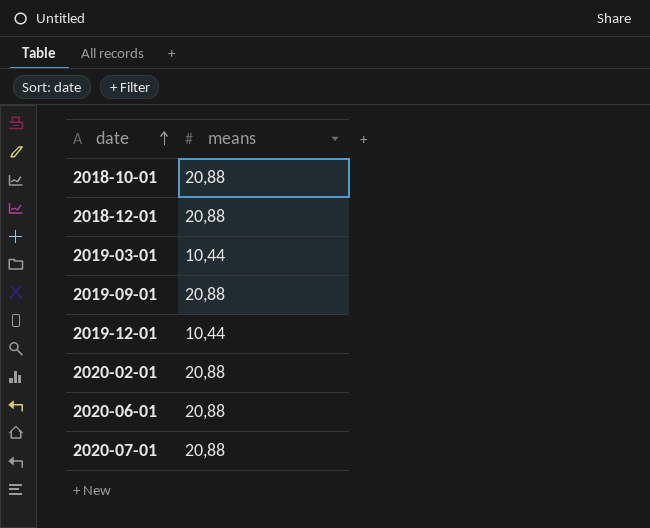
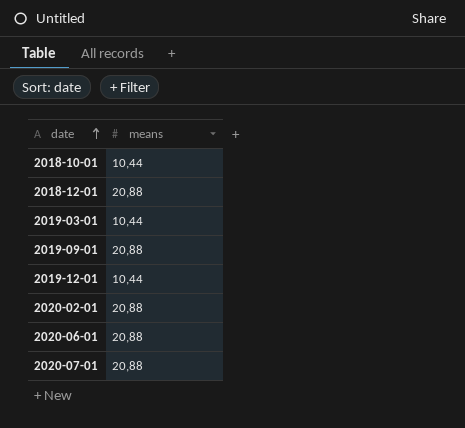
2018-10-01 | means: 20,88 -> 10,44

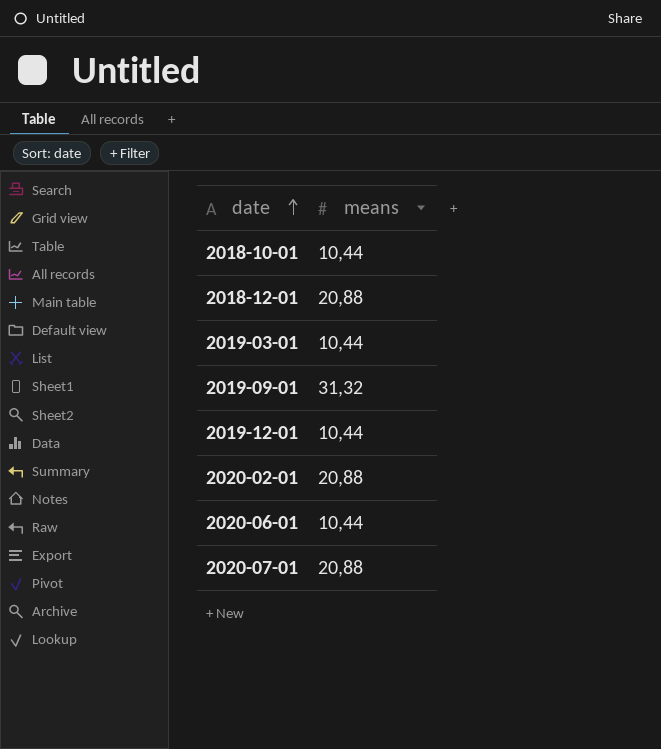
2019-09-01 | means: 20,88 -> 31,32
2020-06-01 | means: 20,88 -> 10,44

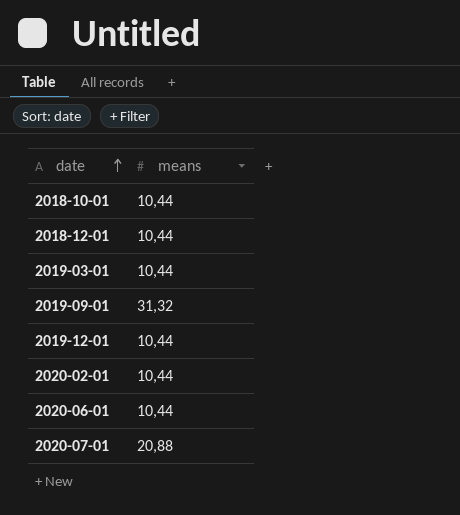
2018-12-01 | means: 20,88 -> 10,44
2020-02-01 | means: 20,88 -> 10,44

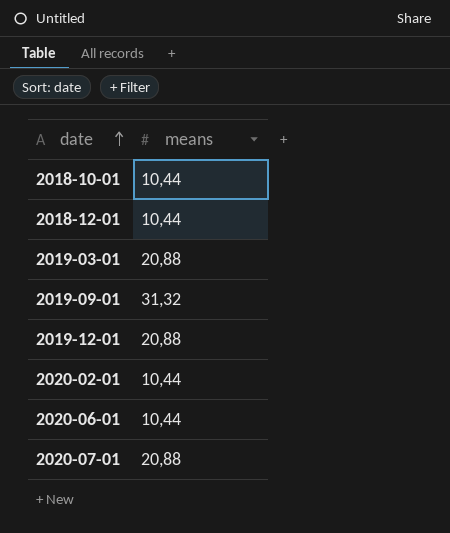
2019-03-01 | means: 10,44 -> 20,88
2019-12-01 | means: 10,44 -> 20,88

